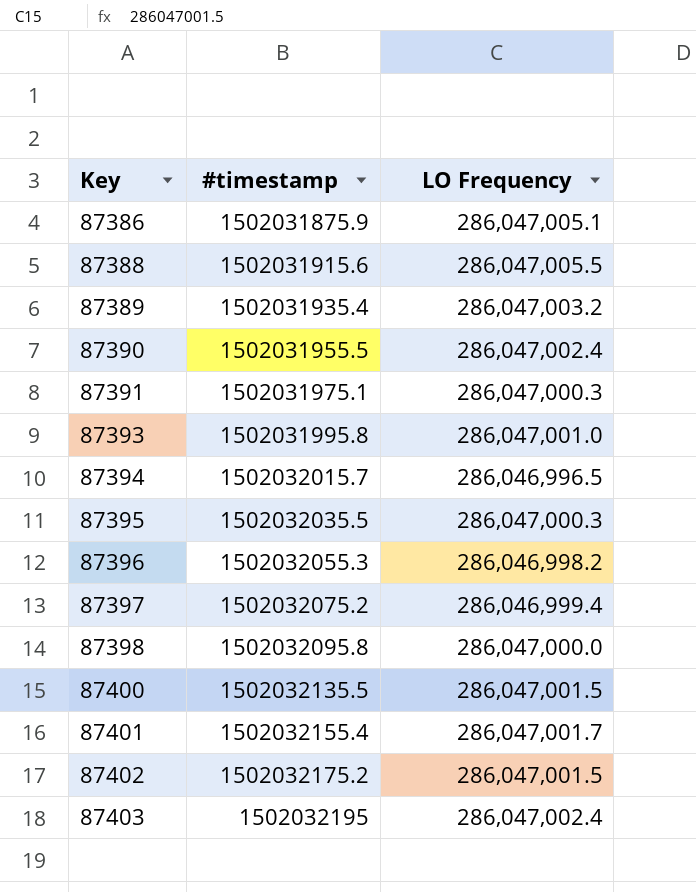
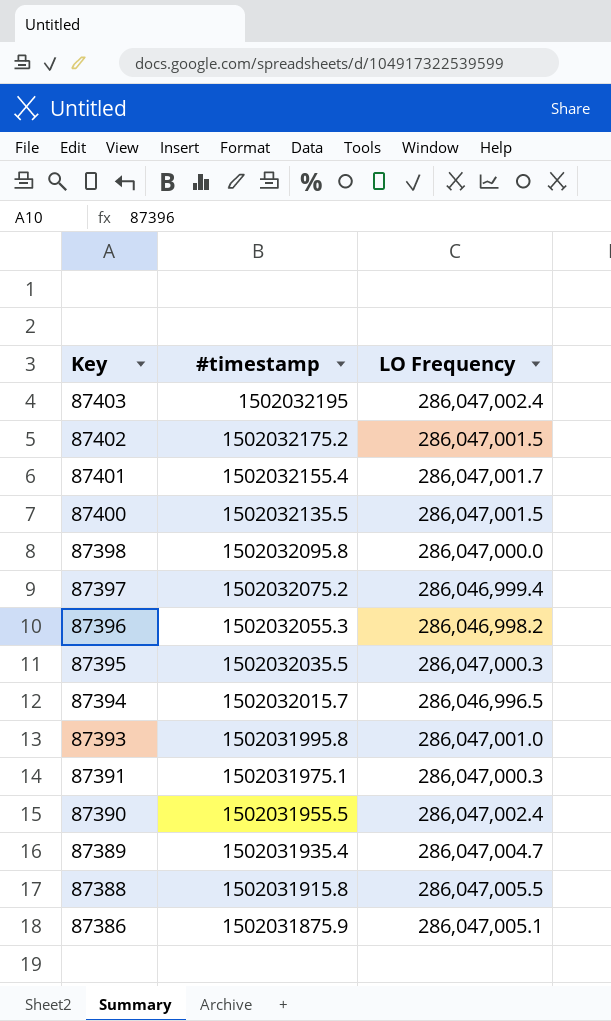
row order: Key ascending -> Key descending
87389 | LO Frequency: 286,047,003.2 -> 286,047,004.7
87388 | #timestamp: 1502031915.6 -> 1502031915.8

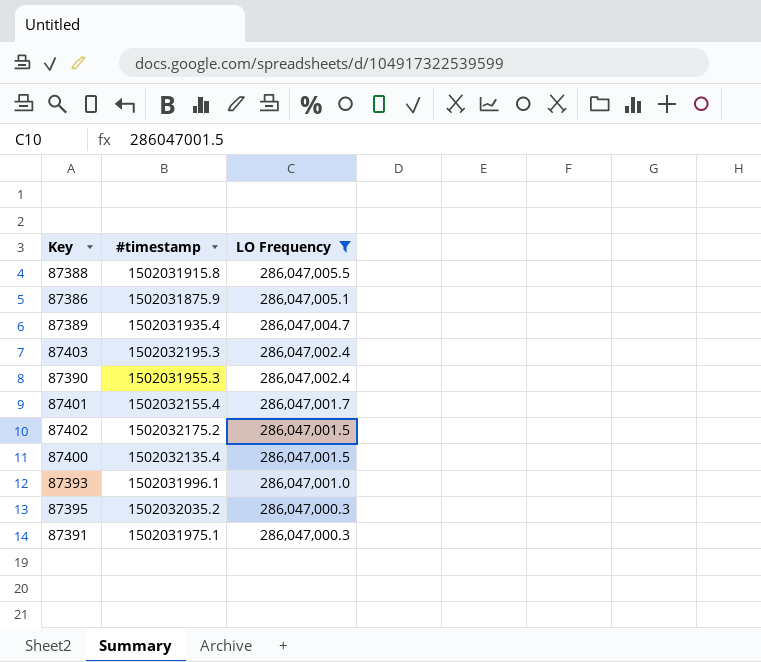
filter: none -> LO Frequency >= 286,047,000.3
row order: Key descending -> LO Frequency descending
87403 | #timestamp: 1502032195 -> 1502032195.3
87390 | #timestamp: 1502031955.5 -> 1502031955.3
87400 | #timestamp: 1502032135.5 -> 1502032135.4
87393 | #timestamp: 1502031995.8 -> 1502031996.1
87395 | #timestamp: 1502032035.5 -> 1502032035.2

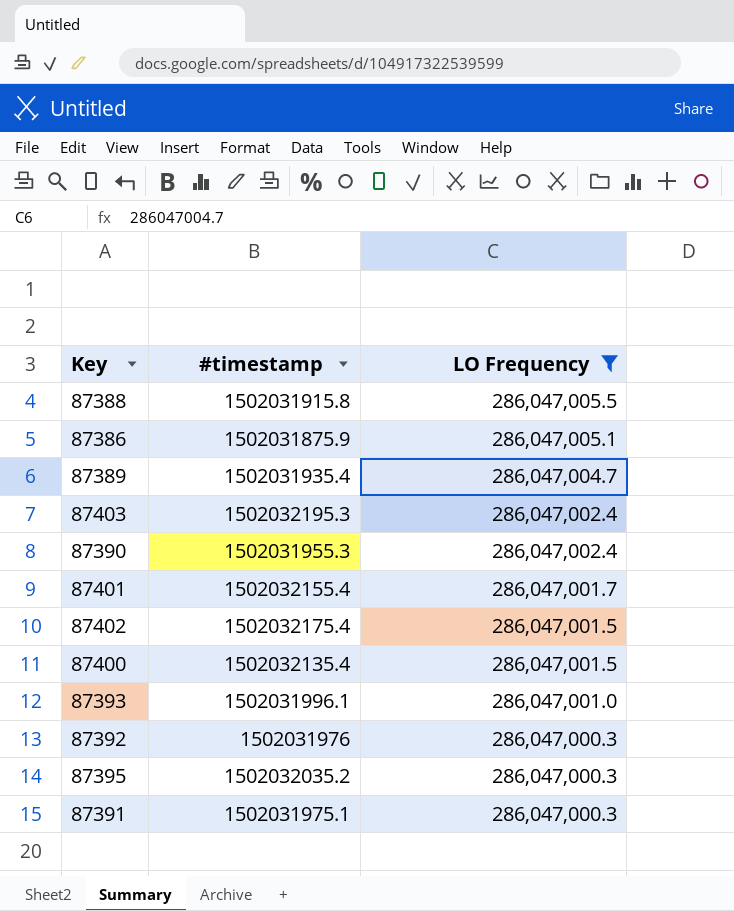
87402 | #timestamp: 1502032175.2 -> 1502032175.4
row 87392: none -> 1502031976 | 286,047,000.3

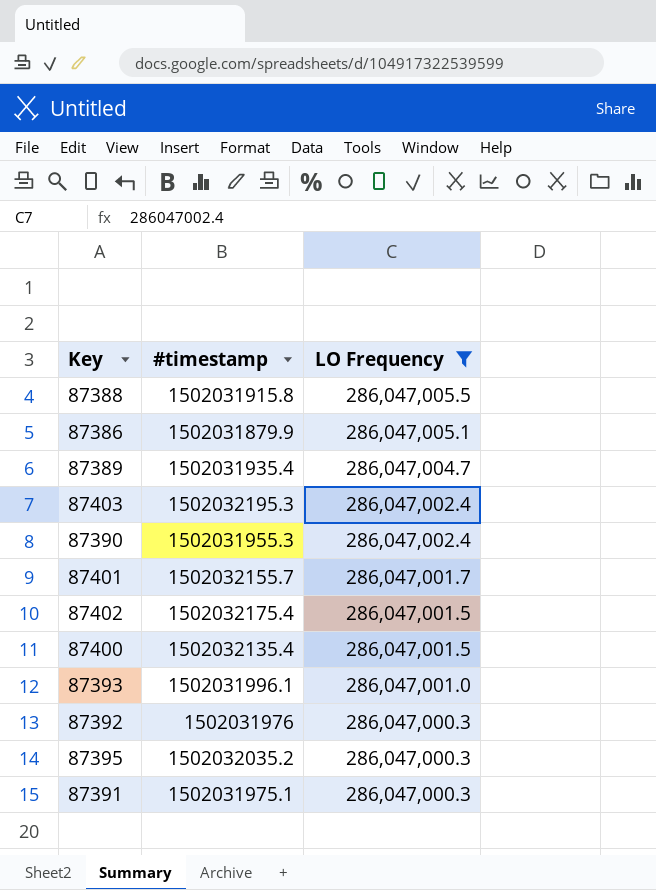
87386 | #timestamp: 1502031875.9 -> 1502031879.9
87401 | #timestamp: 1502032155.4 -> 1502032155.7

